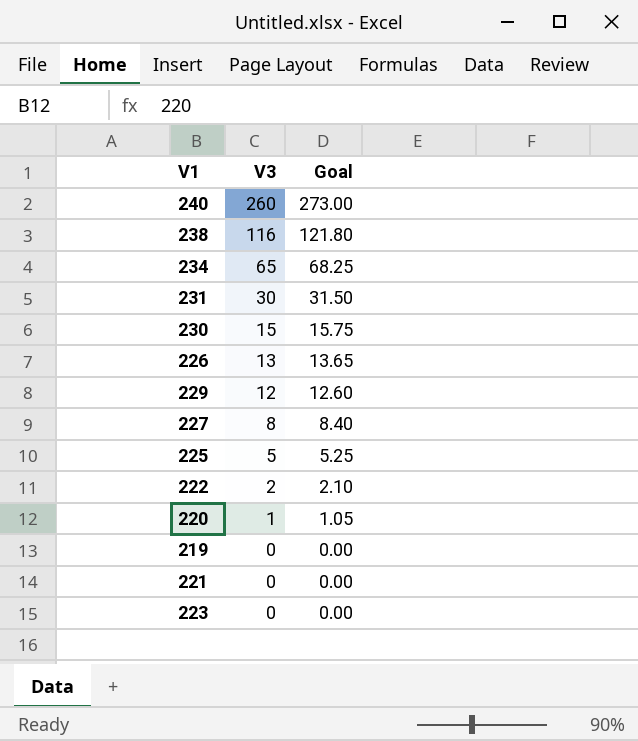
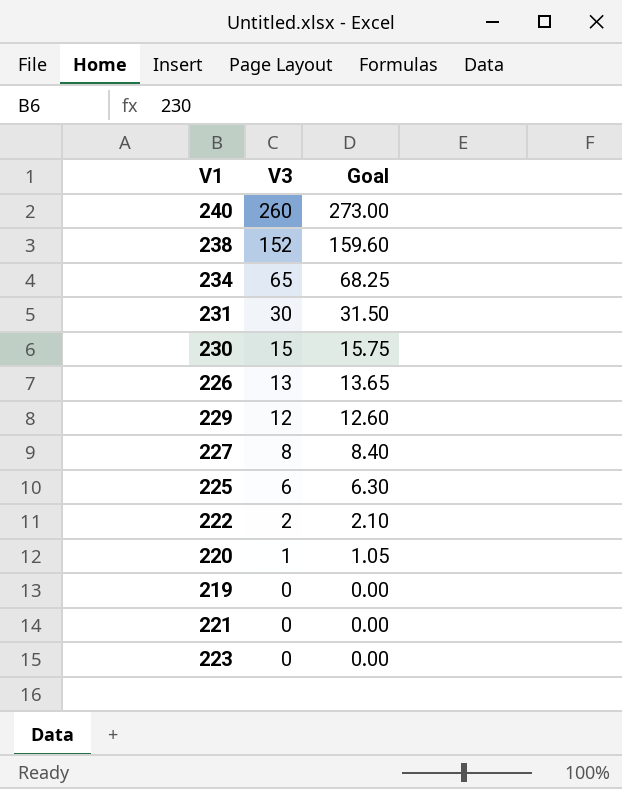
238 | V3: 116 -> 152
238 | Goal: 121.80 -> 159.60
225 | V3: 5 -> 6
225 | Goal: 5.25 -> 6.30

